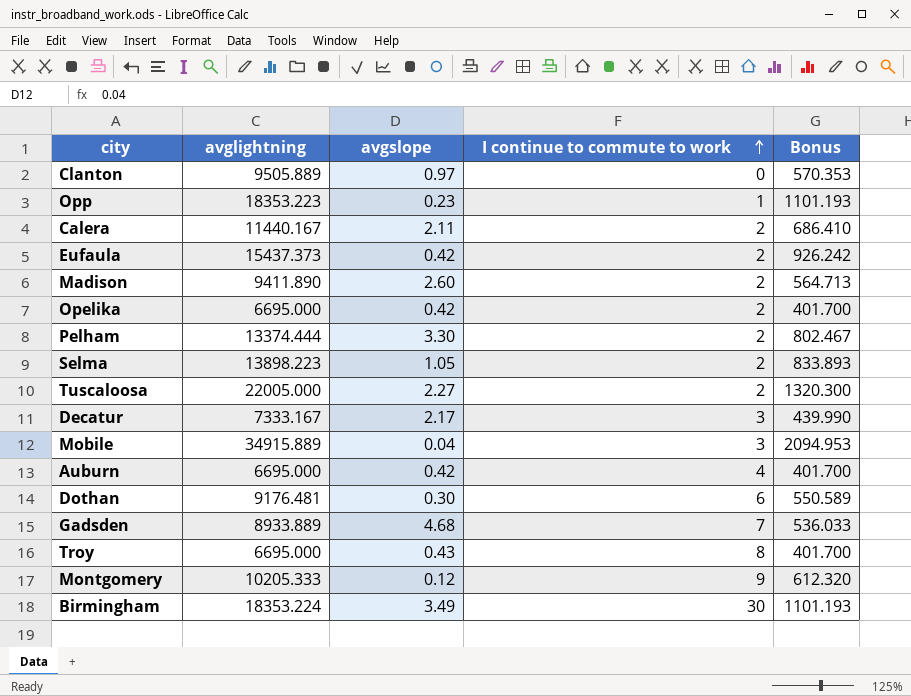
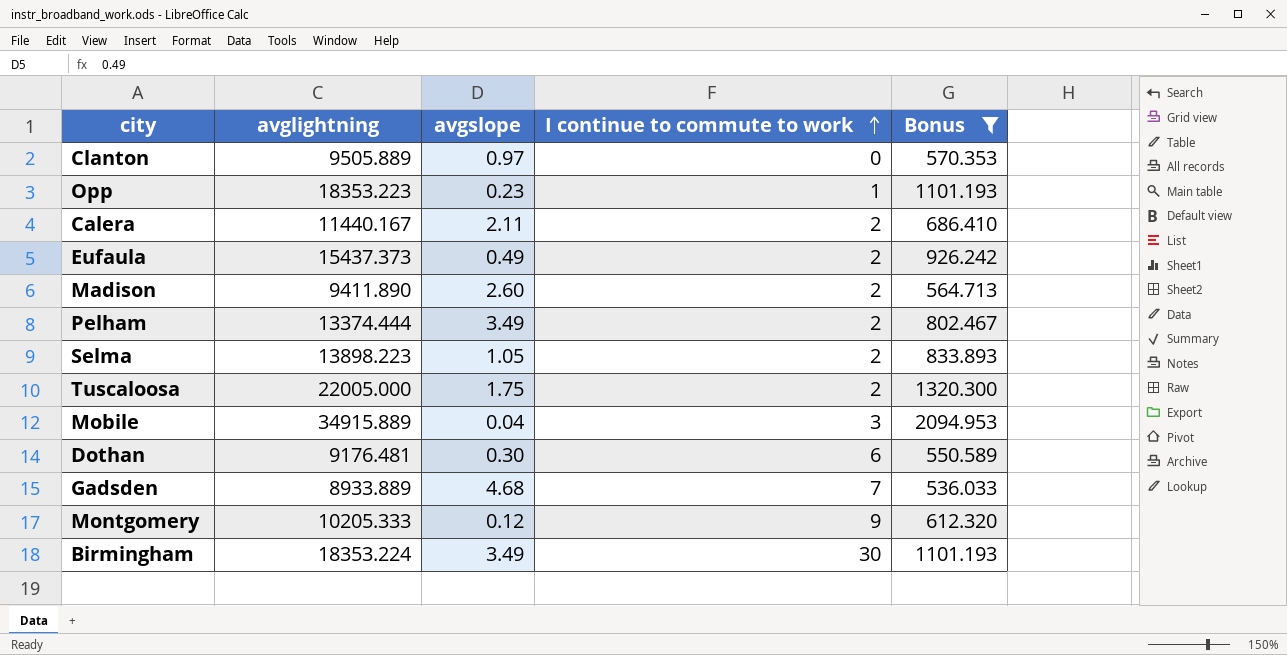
filter: none -> Bonus >= 536.033
Eufaula | avgslope: 0.42 -> 0.49
Pelham | avgslope: 3.30 -> 3.49
Tuscaloosa | avgslope: 2.27 -> 1.75

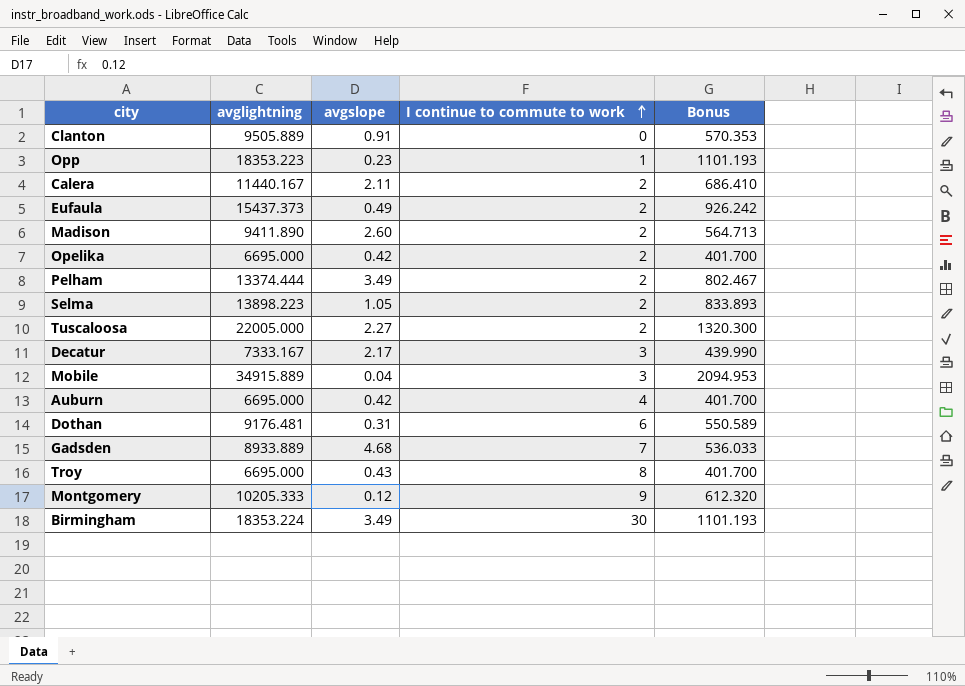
filter: Bonus >= 536.033 -> none
Clanton | avgslope: 0.97 -> 0.91
Tuscaloosa | avgslope: 1.75 -> 2.27
Dothan | avgslope: 0.30 -> 0.31

